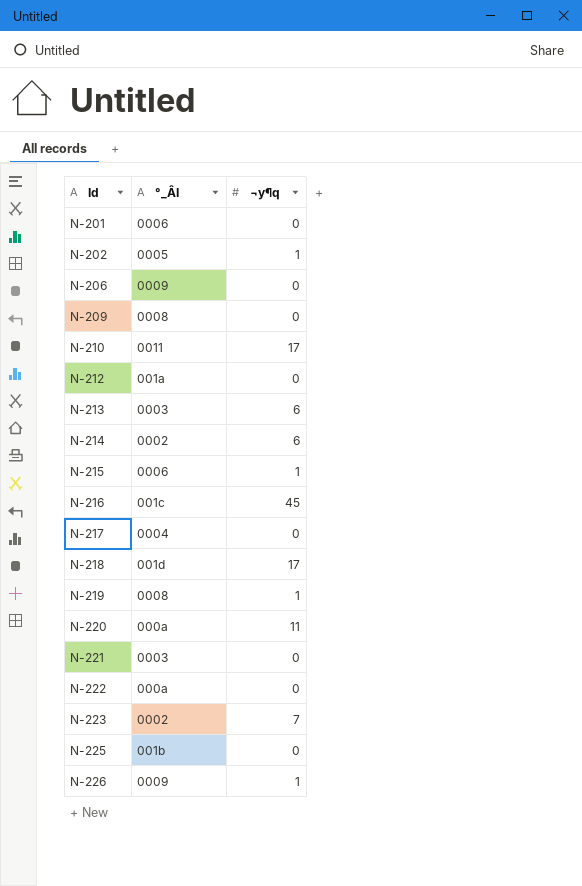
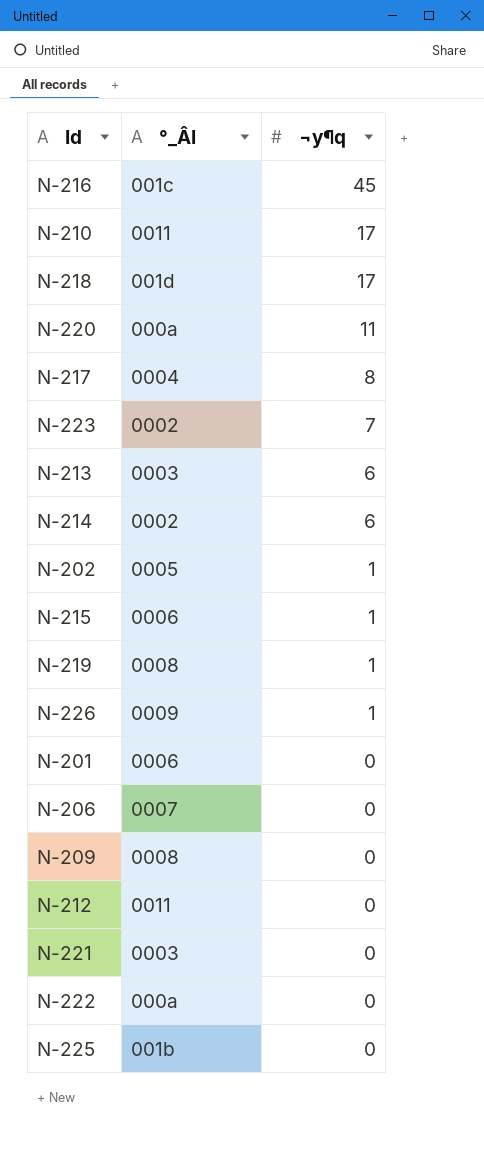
row order: Id ascending -> ¬y¶q descending
N-217 | ¬y¶q: 0 -> 8
N-206 | °_ÂI: 0009 -> 0007
N-212 | °_ÂI: 001a -> 0011

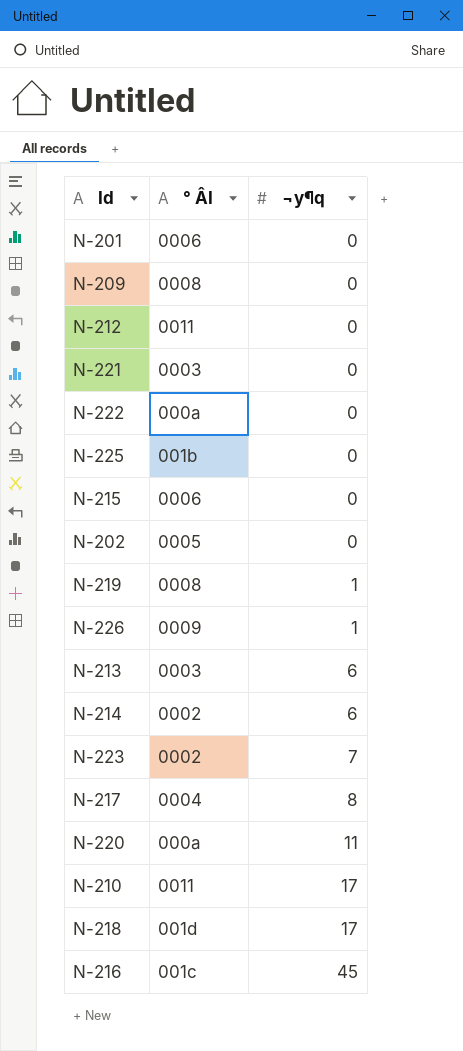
row order: ¬y¶q descending -> ¬y¶q ascending
column name: °_ÂI -> ° ÂI
row N-206: 0007 | 0 -> none
N-215 | ¬y¶q: 1 -> 0
N-202 | ¬y¶q: 1 -> 0

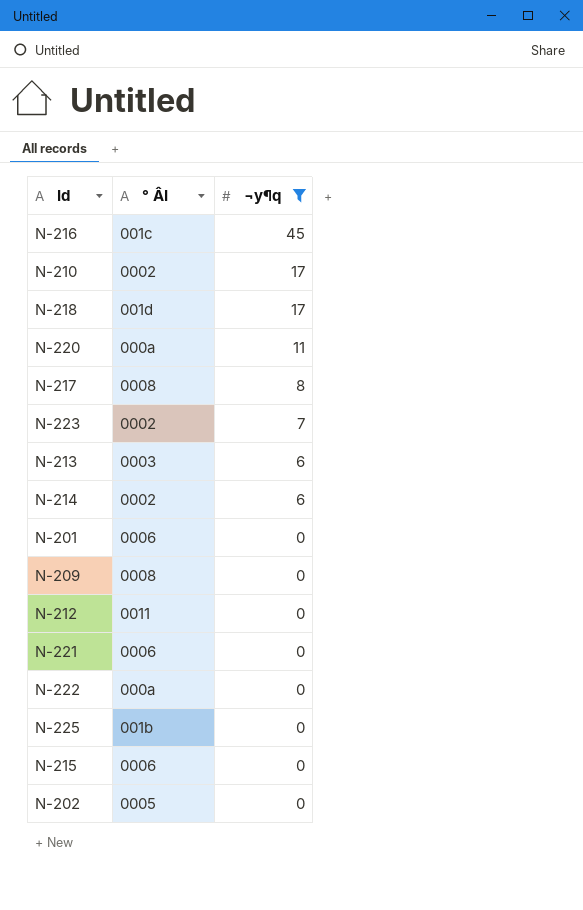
filter: none -> ¬y¶q != 1
row order: ¬y¶q ascending -> ¬y¶q descending
N-210 | ° ÂI: 0011 -> 0002
N-217 | ° ÂI: 0004 -> 0008
N-221 | ° ÂI: 0003 -> 0006

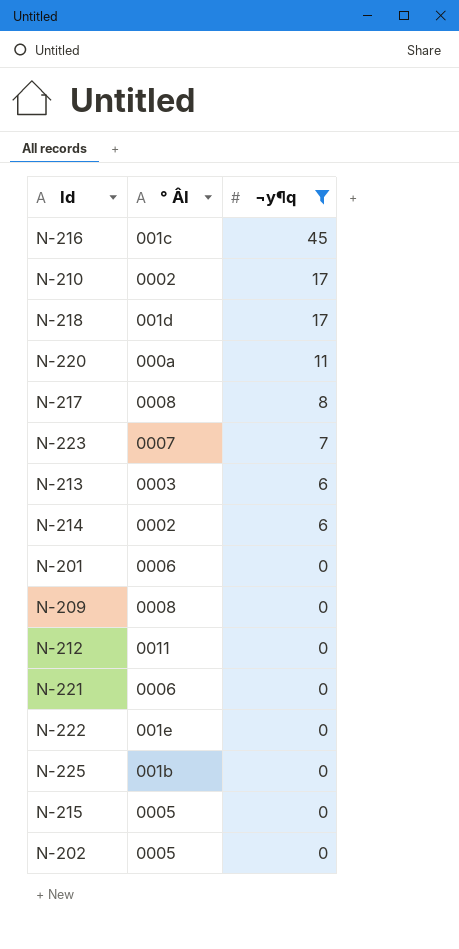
N-223 | ° ÂI: 0002 -> 0007
N-222 | ° ÂI: 000a -> 001e
N-215 | ° ÂI: 0006 -> 0005

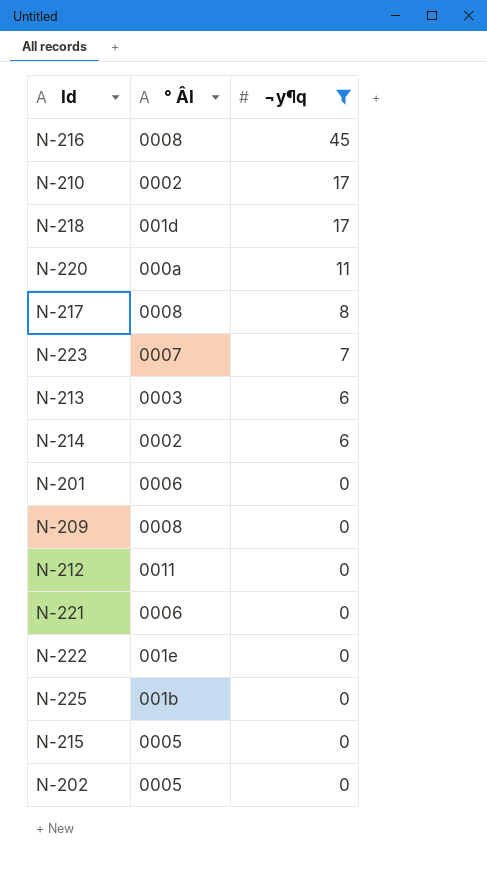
N-216 | ° ÂI: 001c -> 0008

